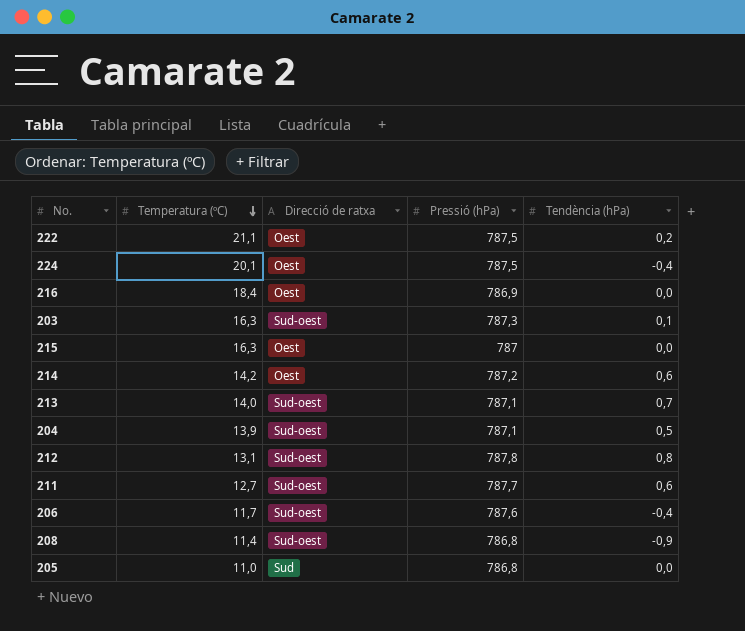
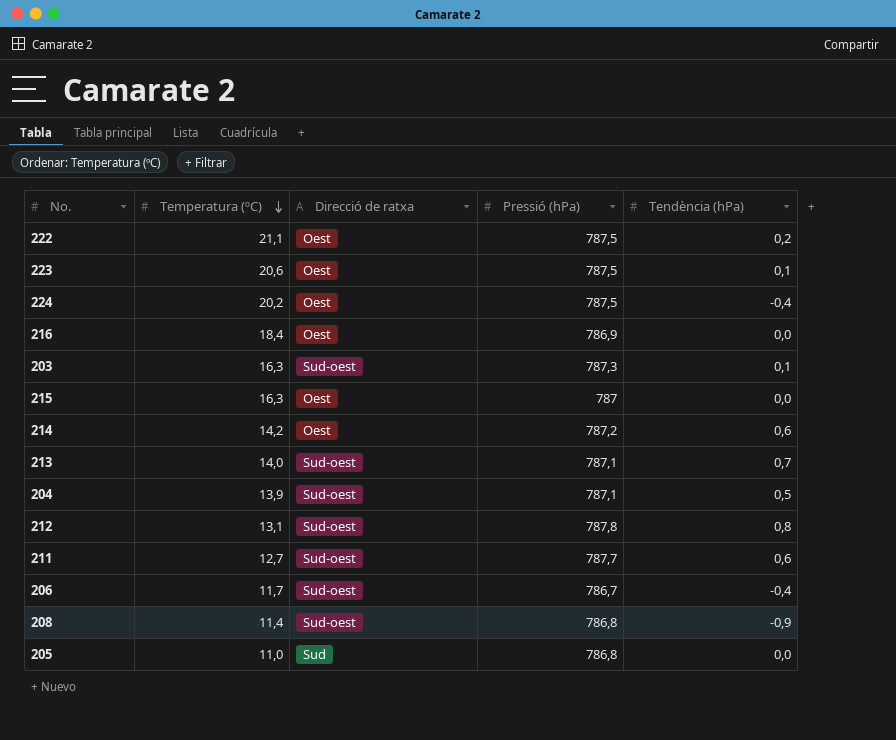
row 223: none -> 20,6 | Oest | 787,5 | 0,1
224 | Temperatura (ºC): 20,1 -> 20,2
206 | Pressió (hPa): 787,6 -> 786,7

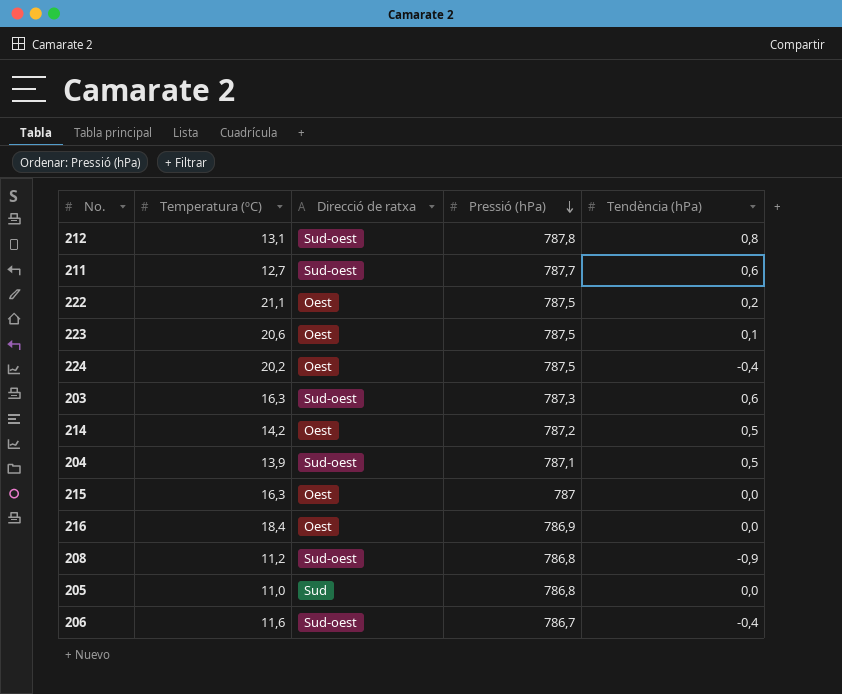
row order: Temperatura (ºC) descending -> Pressió (hPa) descending
row 213: 14,0 | Sud-oest | 787,1 | 0,7 -> none
203 | Tendència (hPa): 0,1 -> 0,6
214 | Tendència (hPa): 0,6 -> 0,5
208 | Temperatura (ºC): 11,4 -> 11,2
206 | Temperatura (ºC): 11,7 -> 11,6

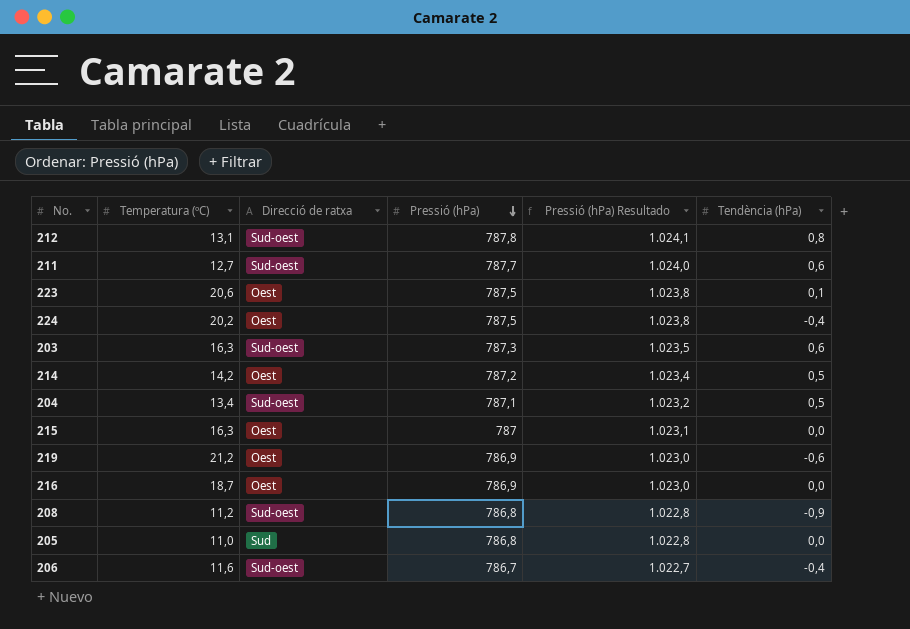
column Pressió (hPa) Resultado | formula: none -> [Pressió (hPa)] * 1,3
row 222: 21,1 | Oest | 787,5 | 0,2 -> none
204 | Temperatura (ºC): 13,9 -> 13,4
row 219: none -> 21,2 | Oest | 786,9 | 1.023,0 | -0,6
216 | Temperatura (ºC): 18,4 -> 18,7

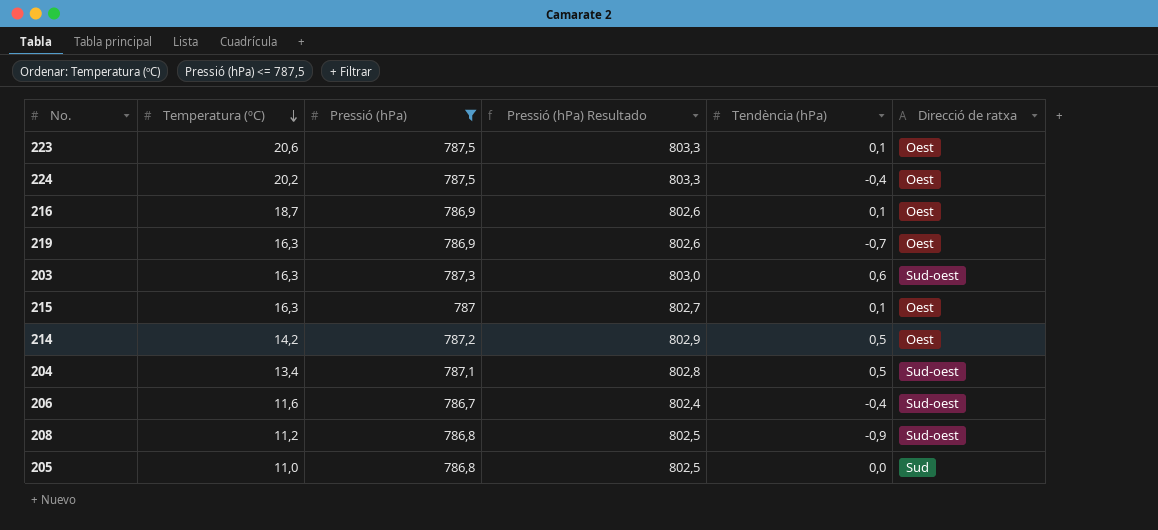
filter: none -> Pressió (hPa) <= 787,5
row order: Pressió (hPa) descending -> Temperatura (ºC) descending
column Pressió (hPa) Resultado | formula: [Pressió (hPa)] * 1,3 -> [Pressió (hPa)] * 1,02
column Direcció de ratxa | position: 3 -> 6
216 | Tendència (hPa): 0,0 -> 0,1
219 | Temperatura (ºC): 21,2 -> 16,3
219 | Tendència (hPa): -0,6 -> -0,7
215 | Tendència (hPa): 0,0 -> 0,1

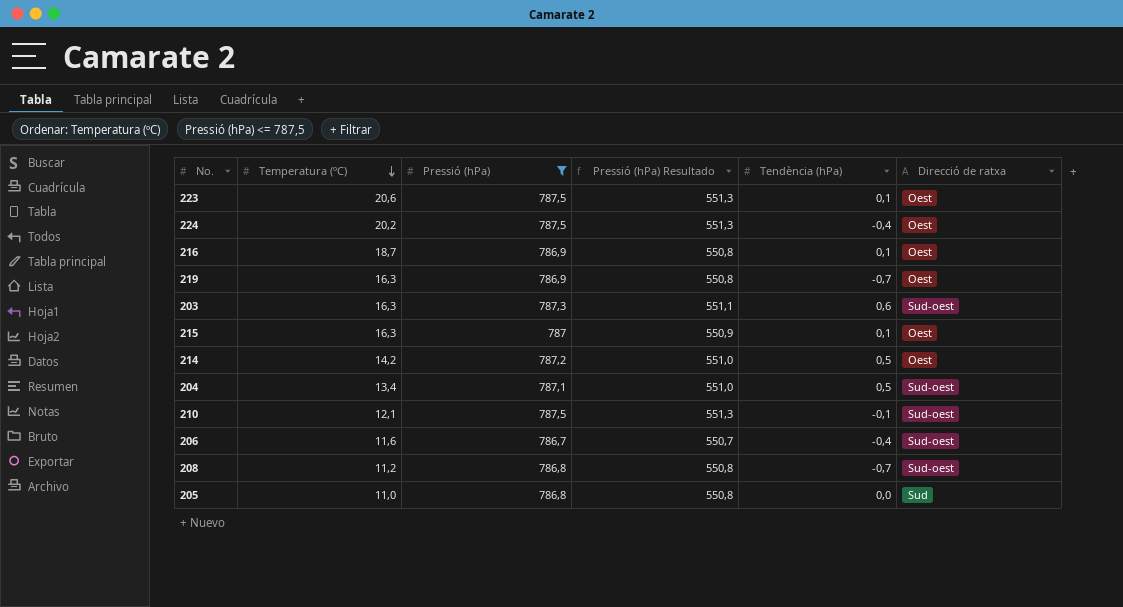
column Pressió (hPa) Resultado | formula: [Pressió (hPa)] * 1,02 -> [Pressió (hPa)] * 0,7
row 210: none -> 12,1 | 787,5 | 551,3 | -0,1 | Sud-oest
208 | Tendència (hPa): -0,9 -> -0,7

